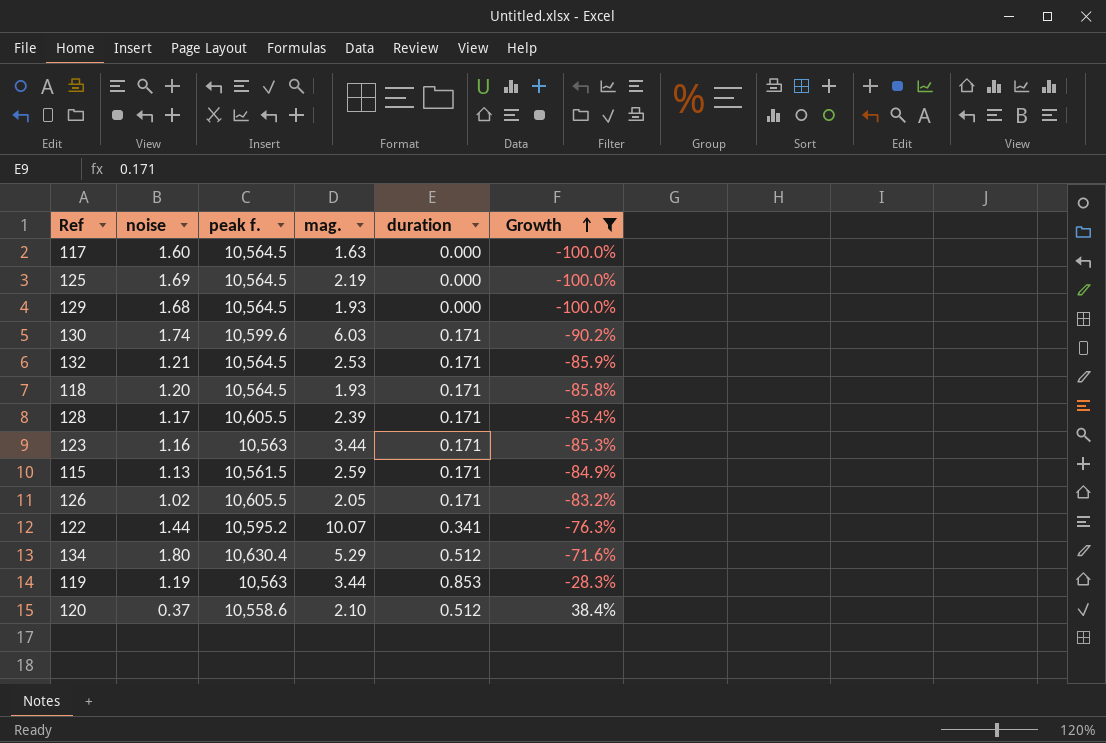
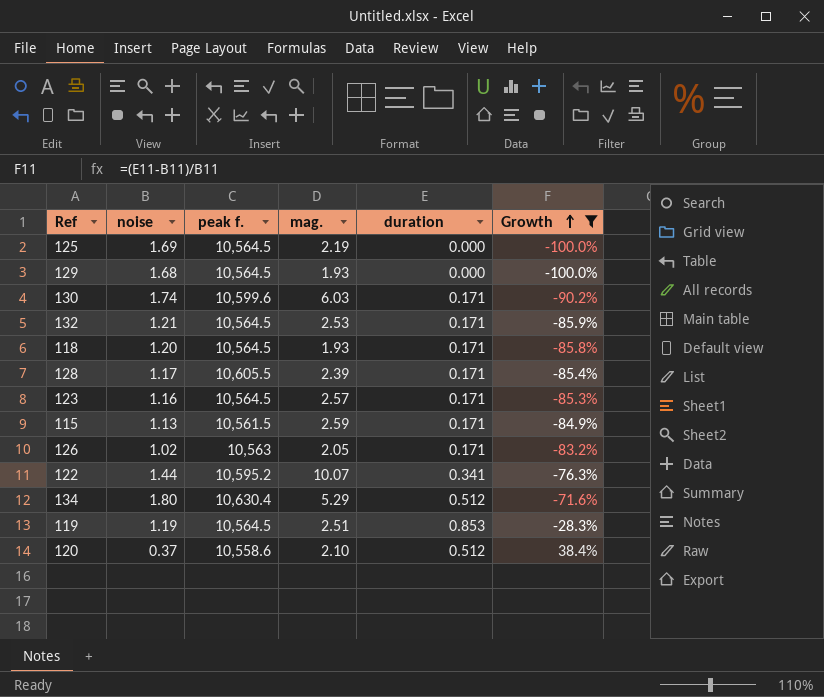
row 117: 1.60 | 10,564.5 | 1.63 | 0.000 | -100.0% -> none
123 | peak f.: 10,563 -> 10,564.5
123 | mag.: 3.44 -> 2.57
126 | peak f.: 10,605.5 -> 10,563
119 | peak f.: 10,563 -> 10,564.5
119 | mag.: 3.44 -> 2.51

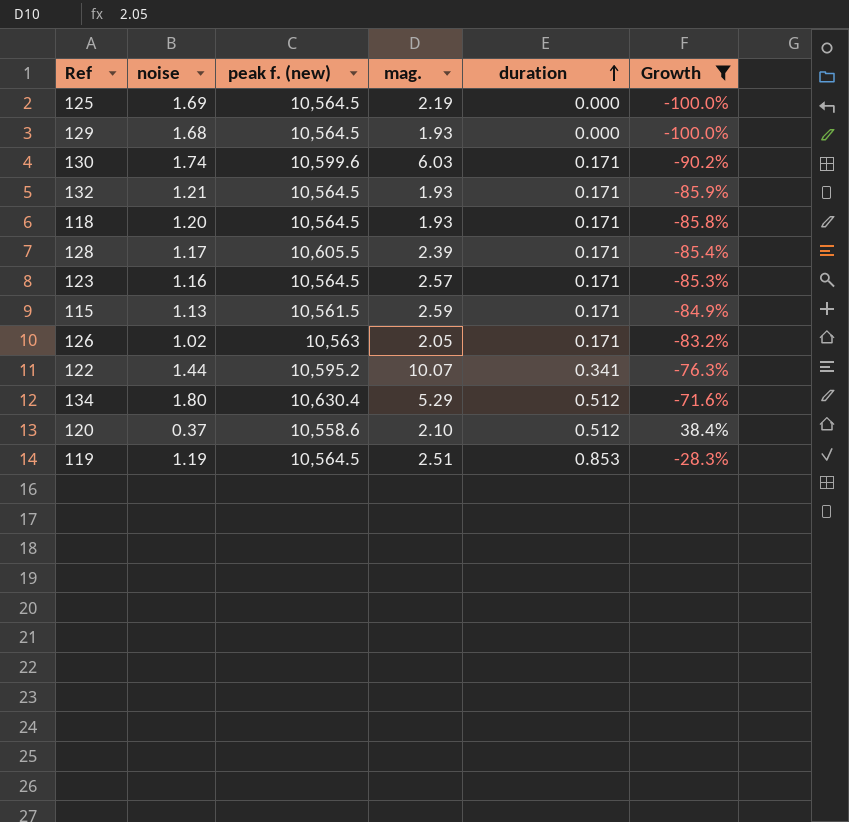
row order: Growth ascending -> duration ascending
column name: peak f. -> peak f. (new)
132 | mag.: 2.53 -> 1.93

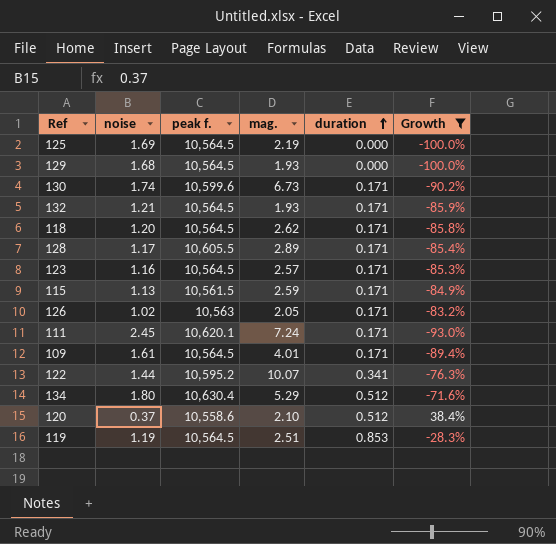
column name: peak f. (new) -> peak f.
130 | mag.: 6.03 -> 6.73
118 | mag.: 1.93 -> 2.62
128 | mag.: 2.39 -> 2.89
row 111: none -> 2.45 | 10,620.1 | 7.24 | 0.171 | -93.0%
row 109: none -> 1.61 | 10,564.5 | 4.01 | 0.171 | -89.4%

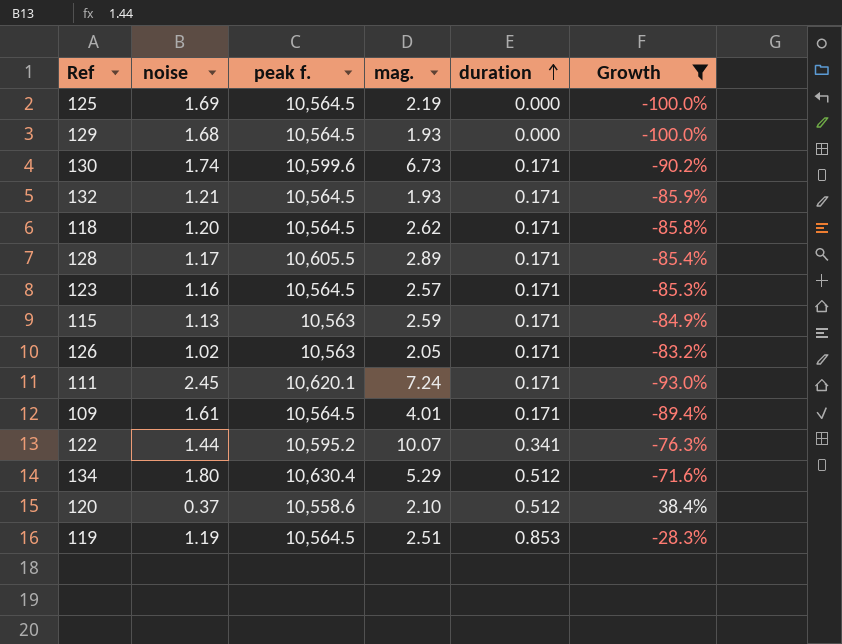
115 | peak f.: 10,561.5 -> 10,563

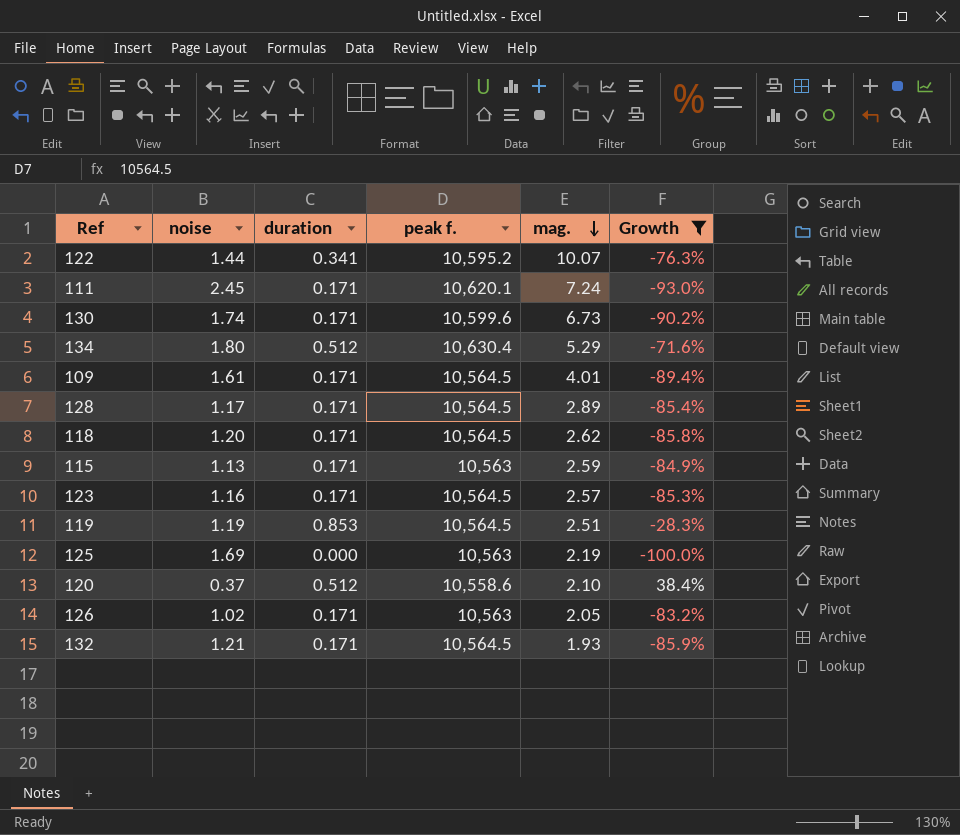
row order: duration ascending -> mag. descending
column duration | position: 5 -> 3
row 129: 1.68 | 10,564.5 | 1.93 | 0.000 | -100.0% -> none
128 | peak f.: 10,605.5 -> 10,564.5
125 | peak f.: 10,564.5 -> 10,563

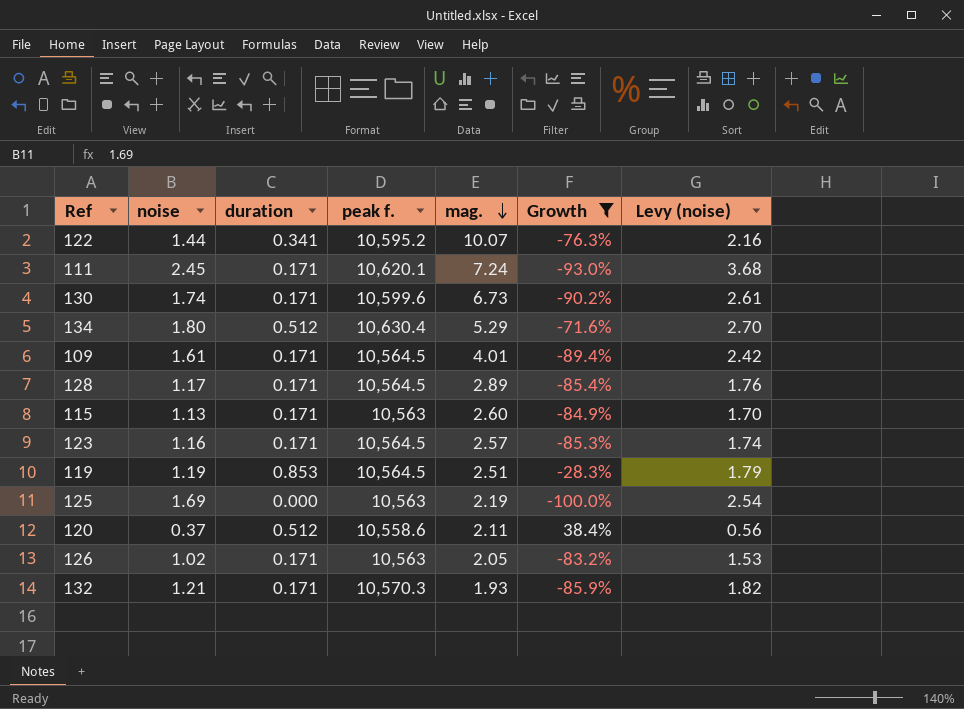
column Levy (noise) | formula: none -> [noise] * 1.5
row 118: 1.20 | 0.171 | 10,564.5 | 2.62 | -85.8% -> none
115 | mag.: 2.59 -> 2.60
120 | mag.: 2.10 -> 2.11
132 | peak f.: 10,564.5 -> 10,570.3

